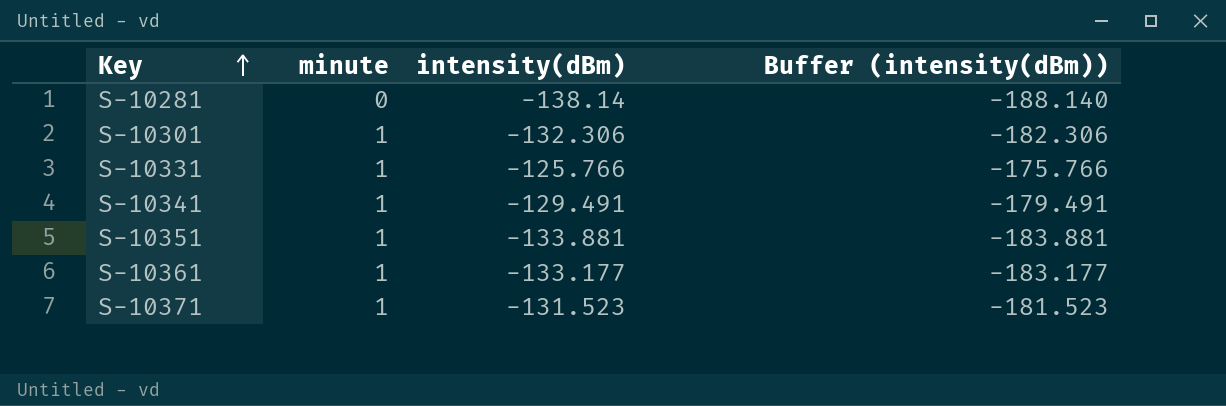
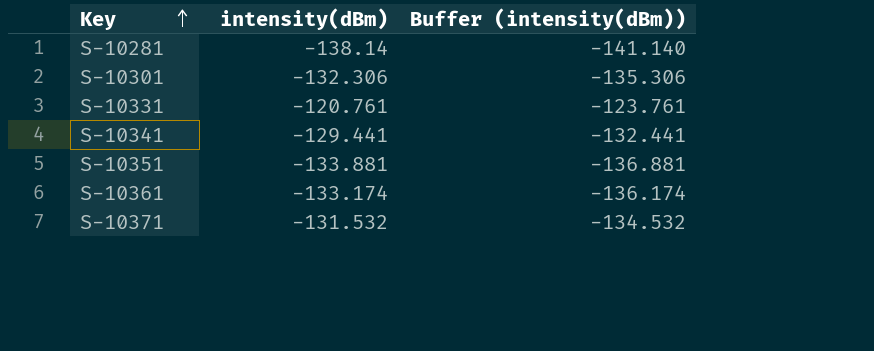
column minute | position: 2 -> none
column Buffer (intensity(dBm)) | formula: [intensity(dBm)] - 50 -> [intensity(dBm)] - 3
S-10331 | intensity(dBm): -125.766 -> -120.761
S-10341 | intensity(dBm): -129.491 -> -129.441
S-10361 | intensity(dBm): -133.177 -> -133.174
S-10371 | intensity(dBm): -131.523 -> -131.532

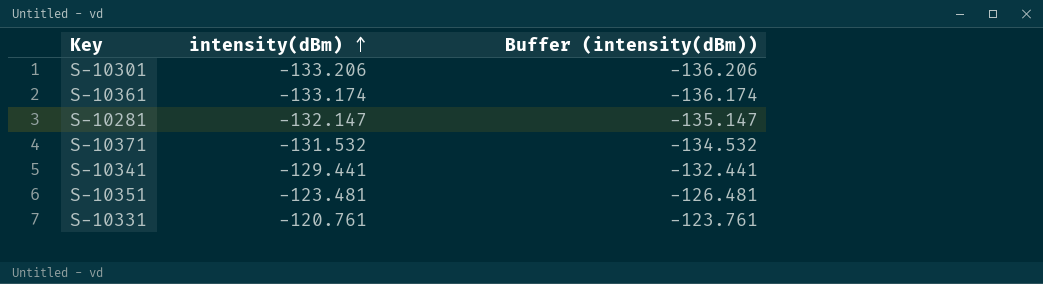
row order: Key ascending -> intensity(dBm) ascending
S-10301 | intensity(dBm): -132.306 -> -133.206
S-10301 | Buffer (intensity(dBm)): -135.306 -> -136.206
S-10281 | intensity(dBm): -138.14 -> -132.147
S-10281 | Buffer (intensity(dBm)): -141.140 -> -135.147
S-10351 | intensity(dBm): -133.881 -> -123.481
S-10351 | Buffer (intensity(dBm)): -136.881 -> -126.481

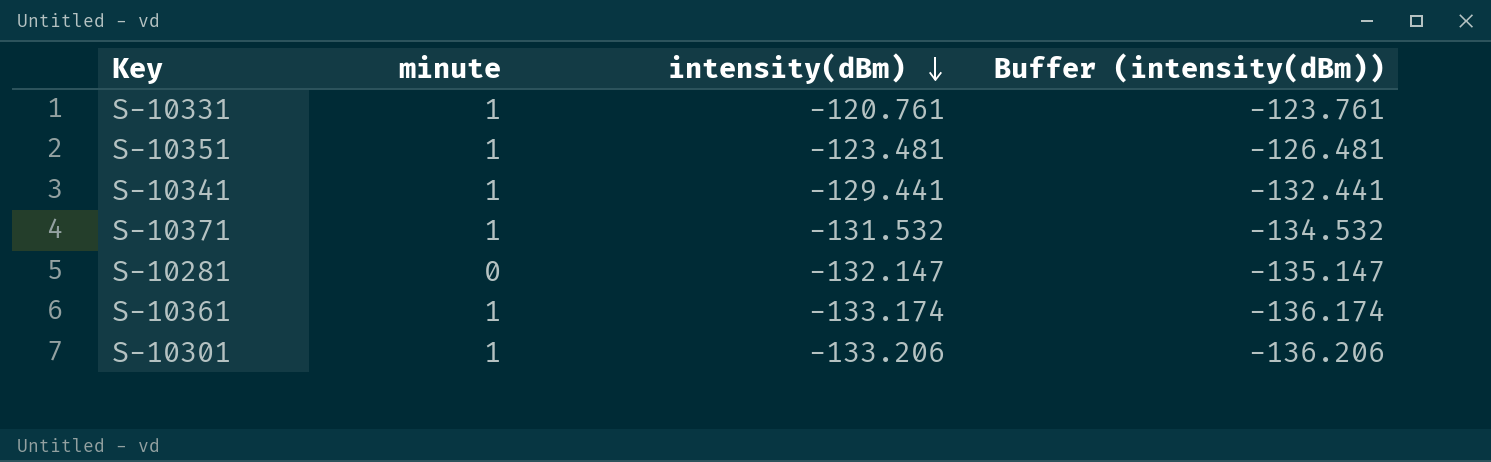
row order: intensity(dBm) ascending -> intensity(dBm) descending
column minute | position: none -> 2

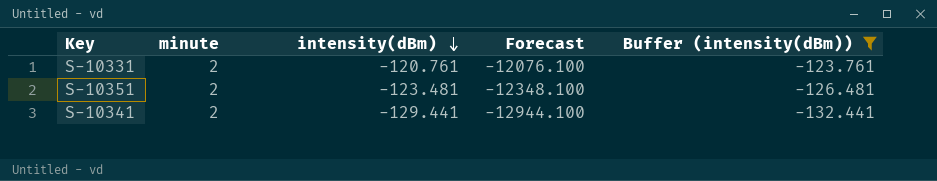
filter: none -> Buffer (intensity(dBm)) >= -132.441
column Forecast | formula: none -> [intensity(dBm)] * 100
S-10331 | minute: 1 -> 2
S-10351 | minute: 1 -> 2
S-10341 | minute: 1 -> 2

